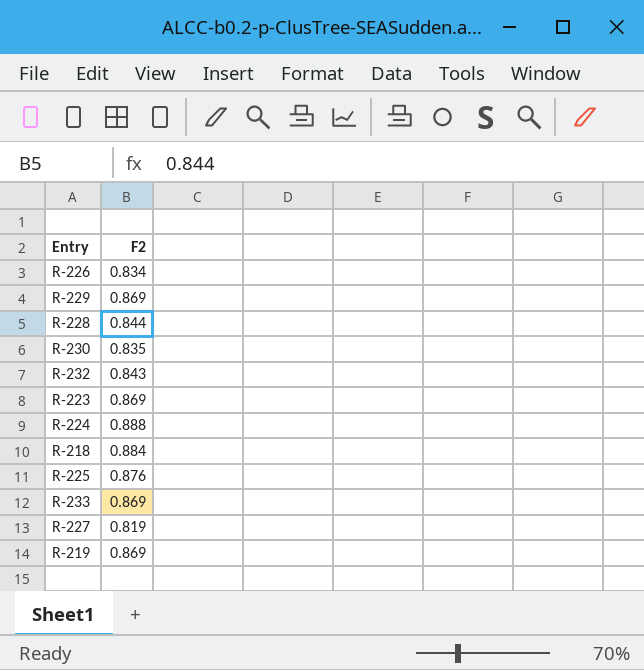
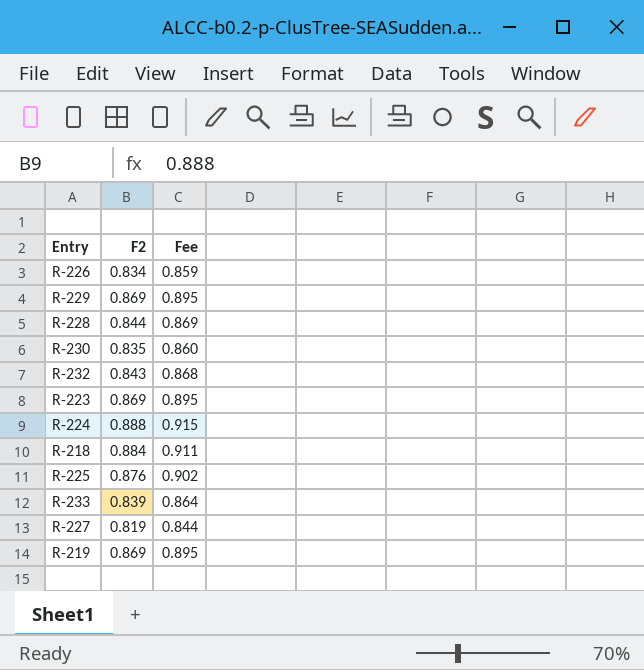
column Fee | formula: none -> [F2] * 1.03
R-233 | F2: 0.869 -> 0.839

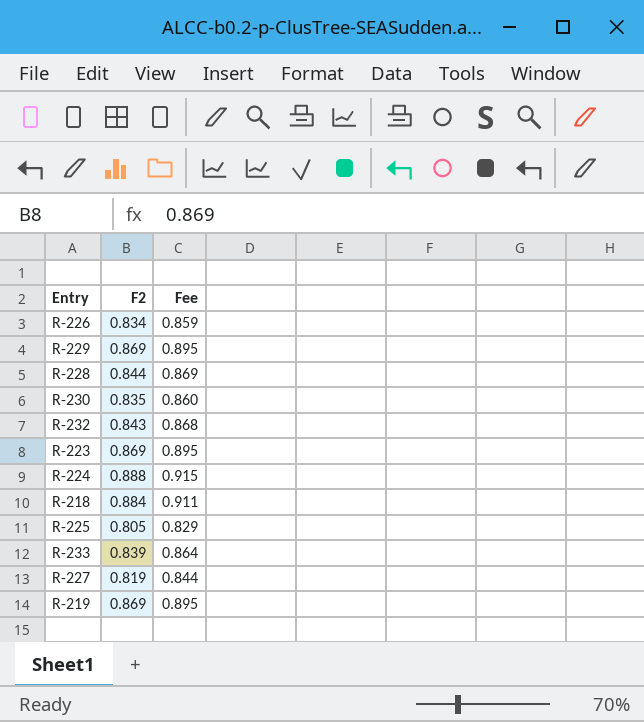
R-225 | F2: 0.876 -> 0.805
R-225 | Fee: 0.902 -> 0.829

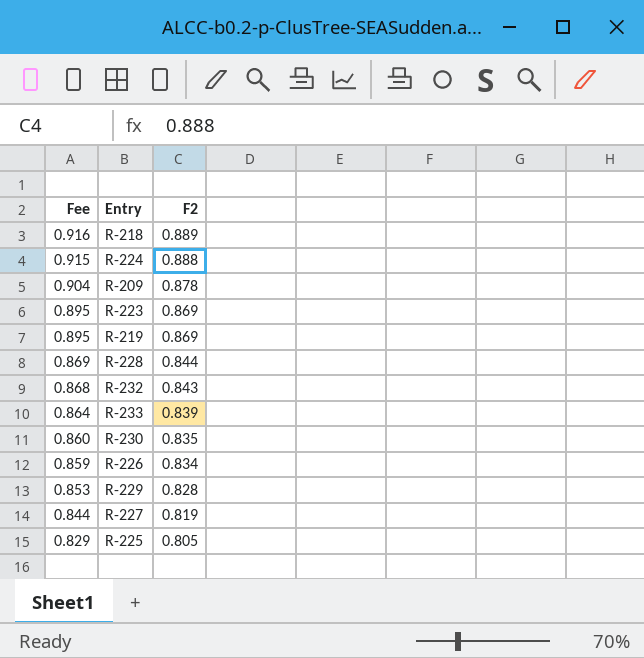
row order: none -> Fee descending
column Fee | position: 3 -> 1
R-218 | Fee: 0.911 -> 0.916
R-218 | F2: 0.884 -> 0.889
row R-209: none -> 0.904 | 0.878
R-229 | Fee: 0.895 -> 0.853
R-229 | F2: 0.869 -> 0.828

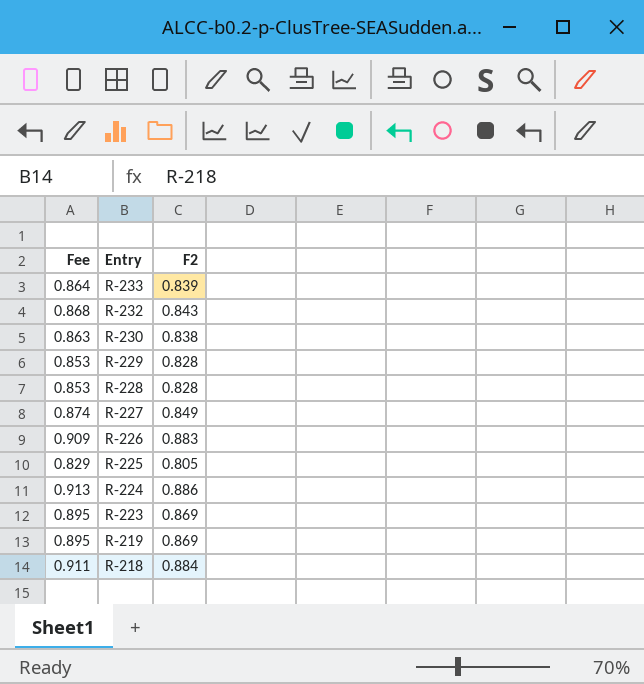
row order: Fee descending -> Entry descending
row R-209: 0.904 | 0.878 -> none
R-230 | Fee: 0.860 -> 0.863
R-230 | F2: 0.835 -> 0.838
R-228 | Fee: 0.869 -> 0.853
R-228 | F2: 0.844 -> 0.828
R-227 | Fee: 0.844 -> 0.874
R-227 | F2: 0.819 -> 0.849
R-226 | Fee: 0.859 -> 0.909
R-226 | F2: 0.834 -> 0.883
R-224 | Fee: 0.915 -> 0.913
R-224 | F2: 0.888 -> 0.886
R-218 | Fee: 0.916 -> 0.911
R-218 | F2: 0.889 -> 0.884

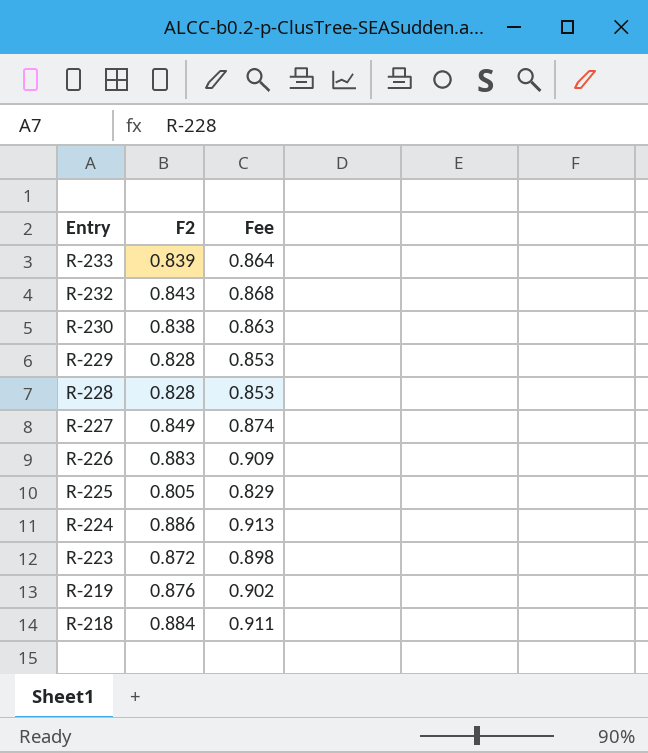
column Fee | position: 1 -> 3
R-223 | F2: 0.869 -> 0.872
R-223 | Fee: 0.895 -> 0.898
R-219 | F2: 0.869 -> 0.876
R-219 | Fee: 0.895 -> 0.902

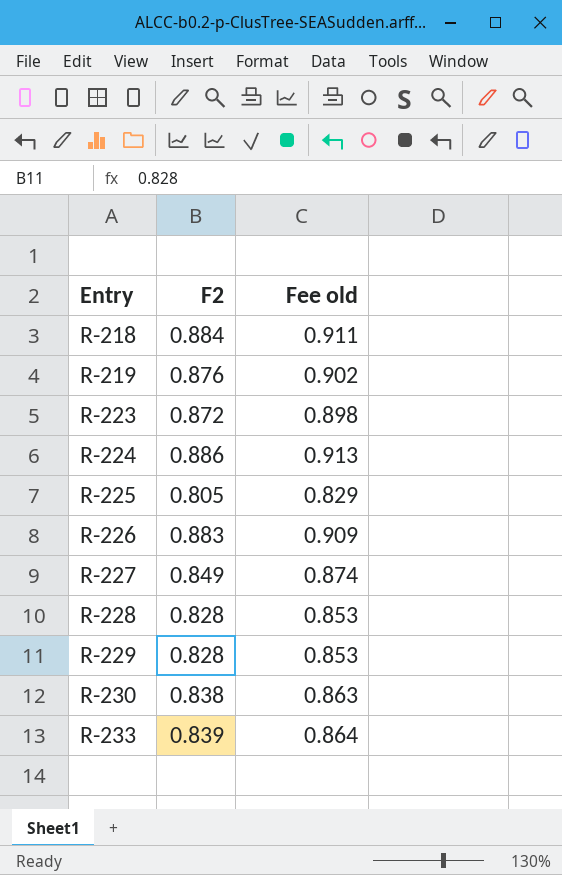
row order: Entry descending -> Entry ascending
column name: Fee -> Fee old
row R-232: 0.843 | 0.868 -> none

